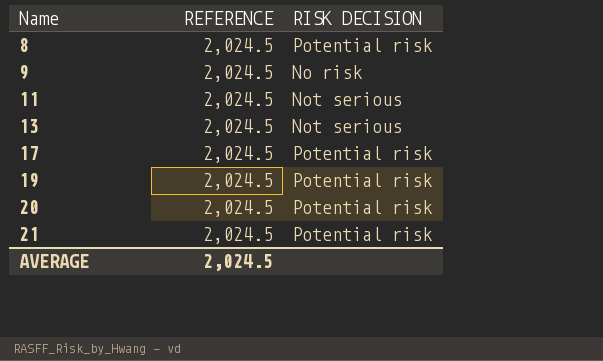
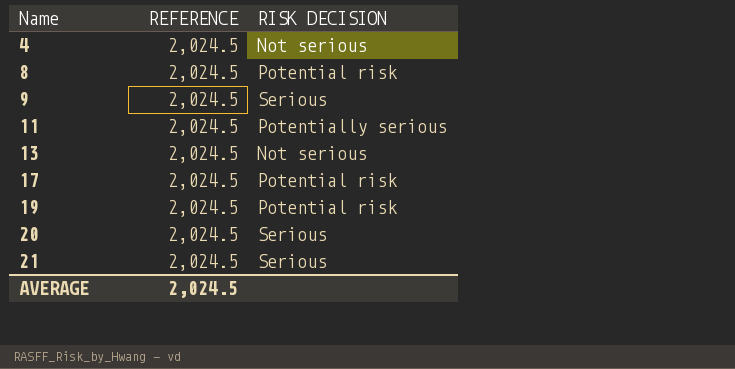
row 4: none -> 2,024.5 | Not serious
9 | RISK DECISION: No risk -> Serious
11 | RISK DECISION: Not serious -> Potentially serious
20 | RISK DECISION: Potential risk -> Serious
21 | RISK DECISION: Potential risk -> Serious

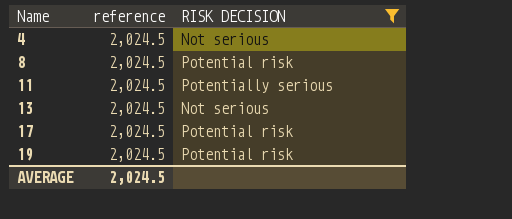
filter: none -> RISK DECISION != Serious
column name: REFERENCE -> reference

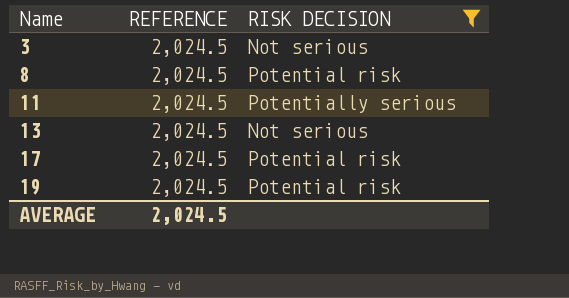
column name: reference -> REFERENCE
row 4: 2,024.5 | Not serious -> none
row 3: none -> 2,024.5 | Not serious

